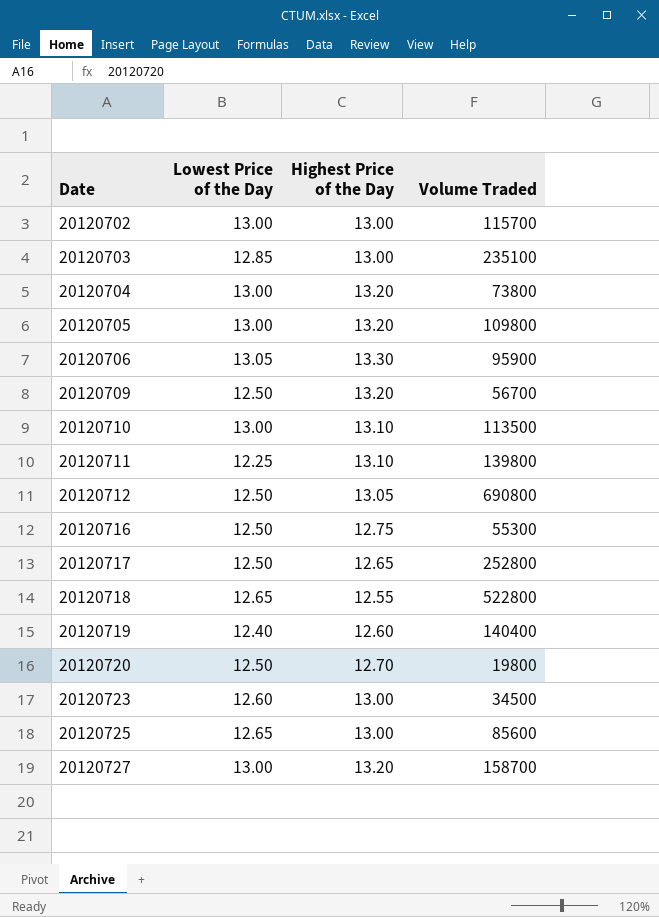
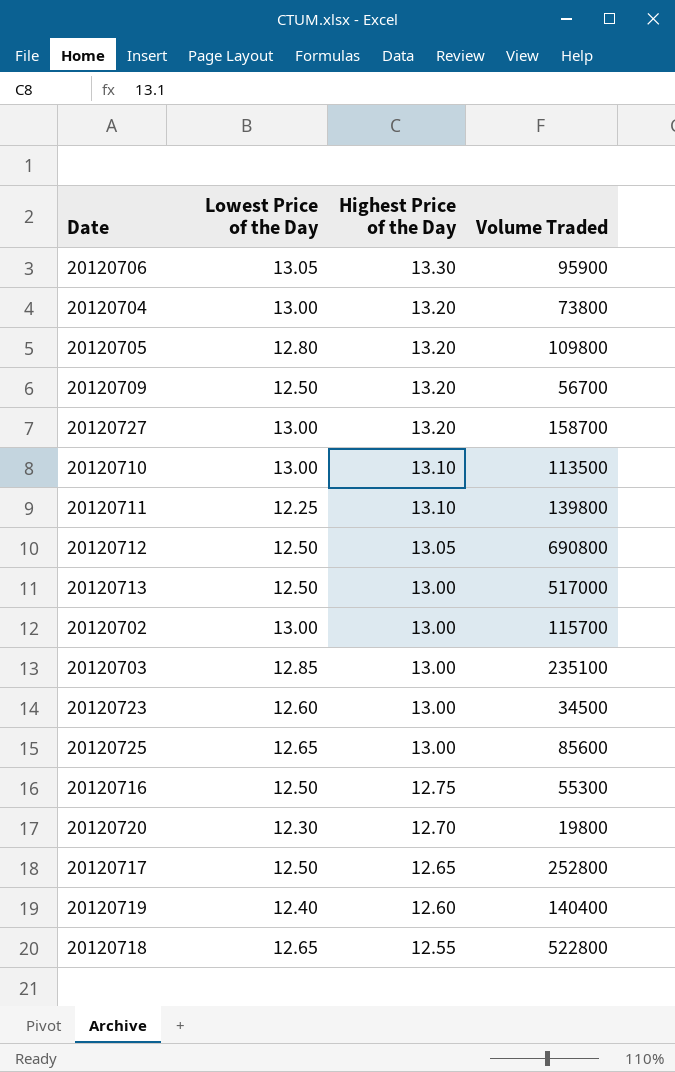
row order: Date ascending -> Highest Price of the Day descending
20120705 | Lowest Price of the Day: 13.00 -> 12.80
row 20120713: none -> 12.50 | 13.00 | 517000
20120720 | Lowest Price of the Day: 12.50 -> 12.30

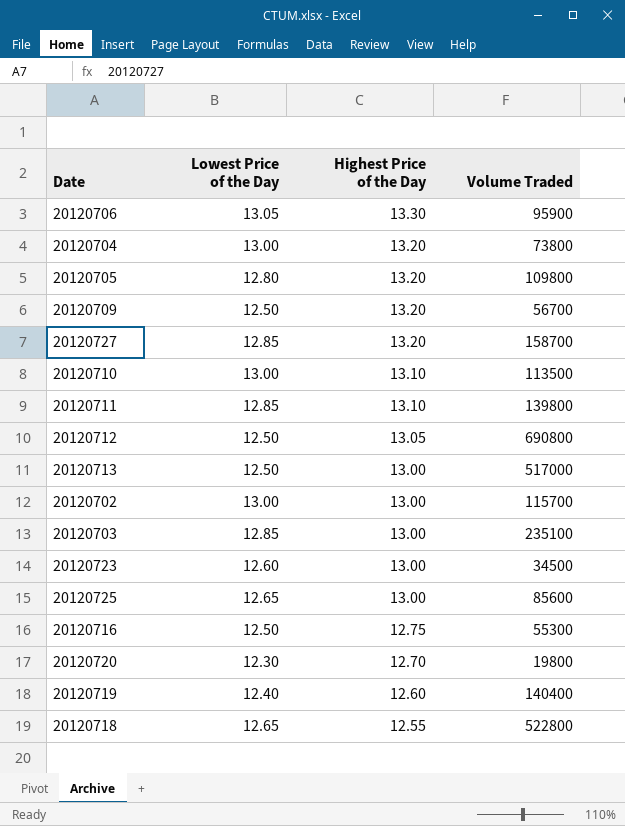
row 20120717: 12.50 | 12.65 | 252800 -> none
20120727 | Lowest Price of the Day: 13.00 -> 12.85
20120711 | Lowest Price of the Day: 12.25 -> 12.85

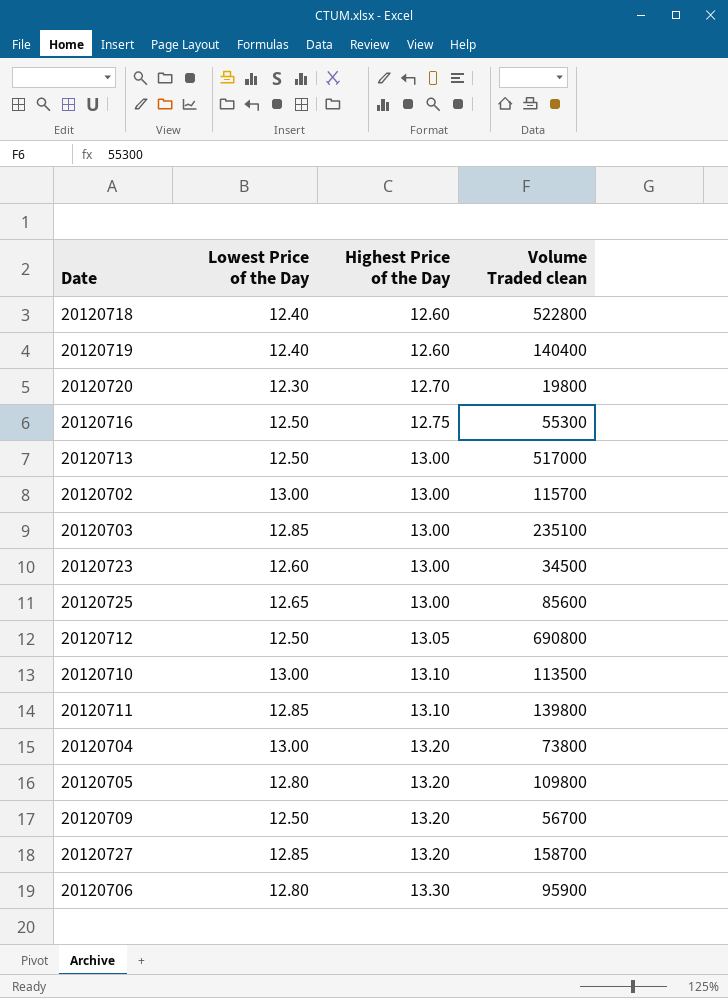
row order: Highest Price of the Day descending -> Highest Price of the Day ascending
column name: Volume Traded -> Volume Traded clean
20120718 | Lowest Price of the Day: 12.65 -> 12.40
20120718 | Highest Price of the Day: 12.55 -> 12.60
20120706 | Lowest Price of the Day: 13.05 -> 12.80

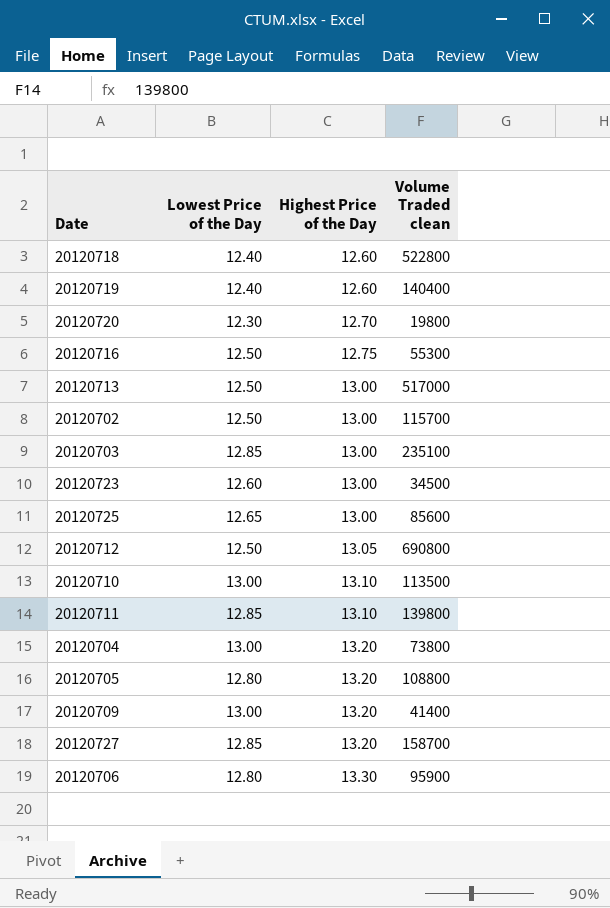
20120702 | Lowest Price of the Day: 13.00 -> 12.50
20120705 | Volume Traded clean: 109800 -> 108800
20120709 | Lowest Price of the Day: 12.50 -> 13.00
20120709 | Volume Traded clean: 56700 -> 41400

